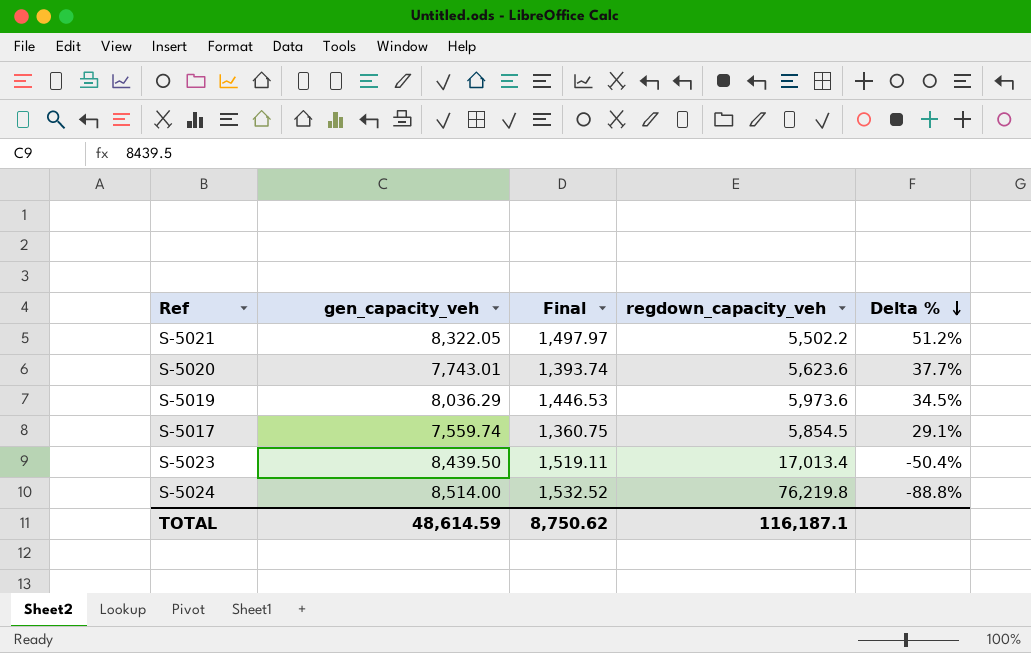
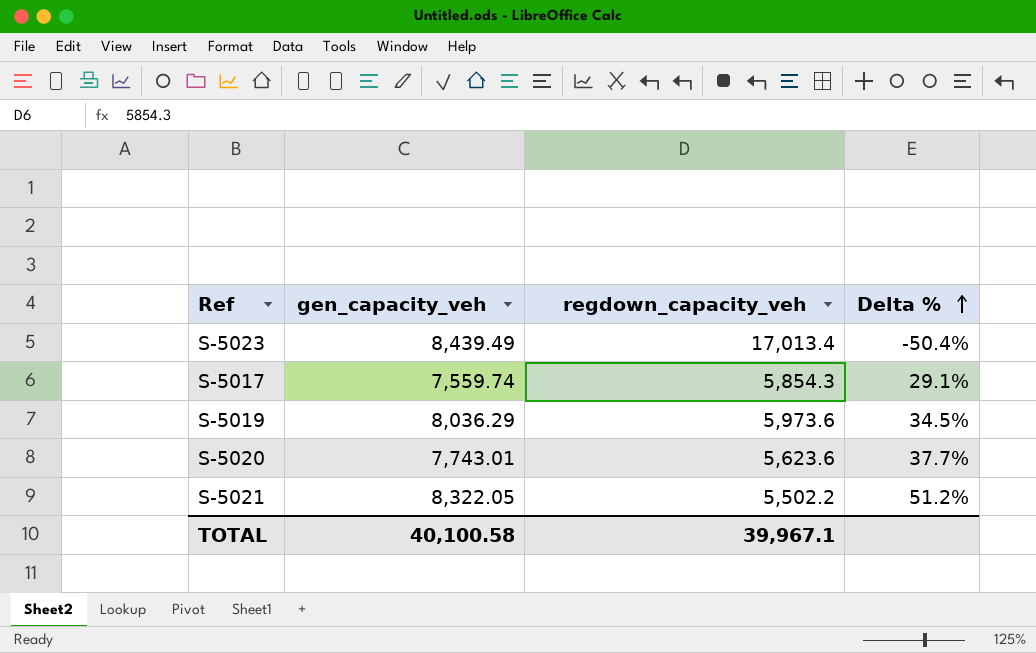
row order: Delta % descending -> Delta % ascending
column Final | formula: [gen_capacity_veh] * 0.18 -> none
row S-5024: 8,514.00 | 1,532.52 | 76,219.8 | -88.8% -> none
S-5023 | gen_capacity_veh: 8,439.50 -> 8,439.49
S-5017 | regdown_capacity_veh: 5,854.5 -> 5,854.3
TOTAL | gen_capacity_veh: 48,614.59 -> 40,100.58
TOTAL | regdown_capacity_veh: 116,187.1 -> 39,967.1

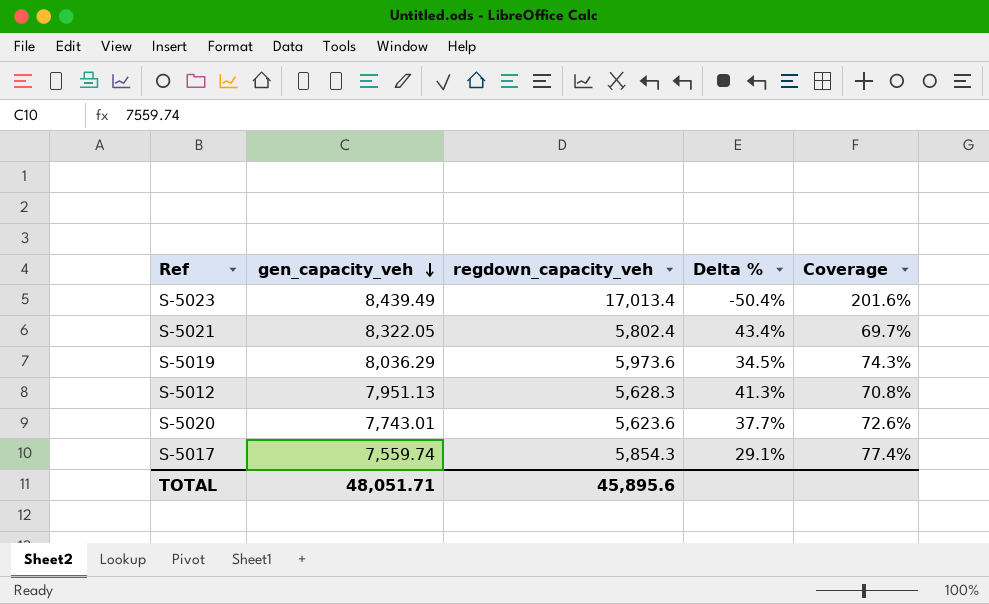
row order: Delta % ascending -> gen_capacity_veh descending
column Coverage | formula: none -> [regdown_capacity_veh] / [gen_capacity_veh]
S-5021 | regdown_capacity_veh: 5,502.2 -> 5,802.4
S-5021 | Delta %: 51.2% -> 43.4%
row S-5012: none -> 7,951.13 | 5,628.3 | 41.3% | 70.8%
TOTAL | gen_capacity_veh: 40,100.58 -> 48,051.71
TOTAL | regdown_capacity_veh: 39,967.1 -> 45,895.6

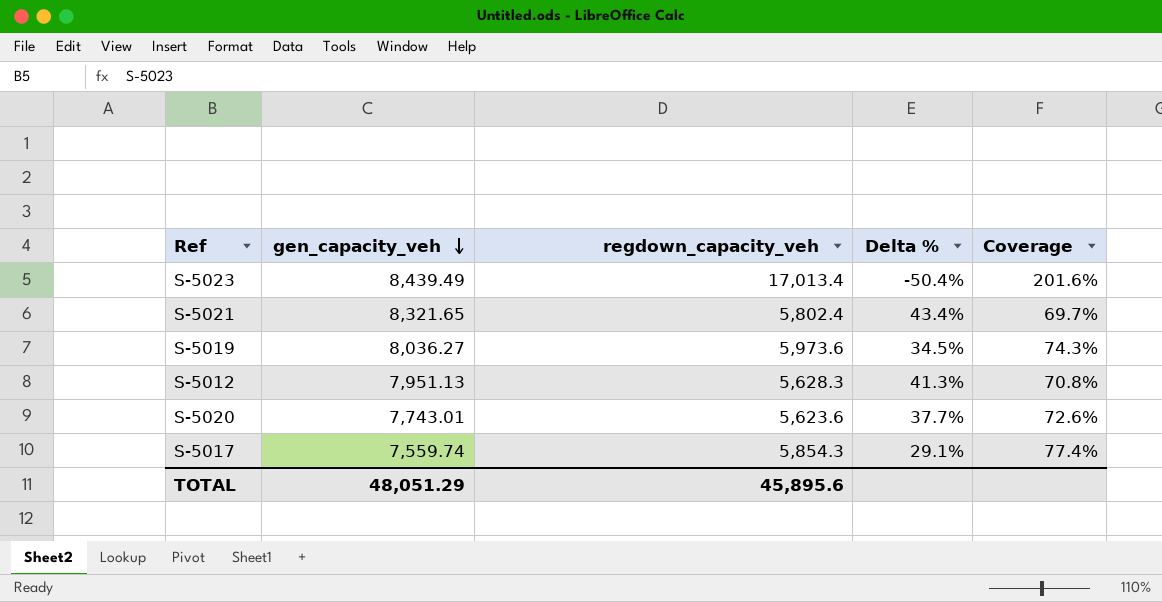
S-5021 | gen_capacity_veh: 8,322.05 -> 8,321.65
S-5019 | gen_capacity_veh: 8,036.29 -> 8,036.27
TOTAL | gen_capacity_veh: 48,051.71 -> 48,051.29

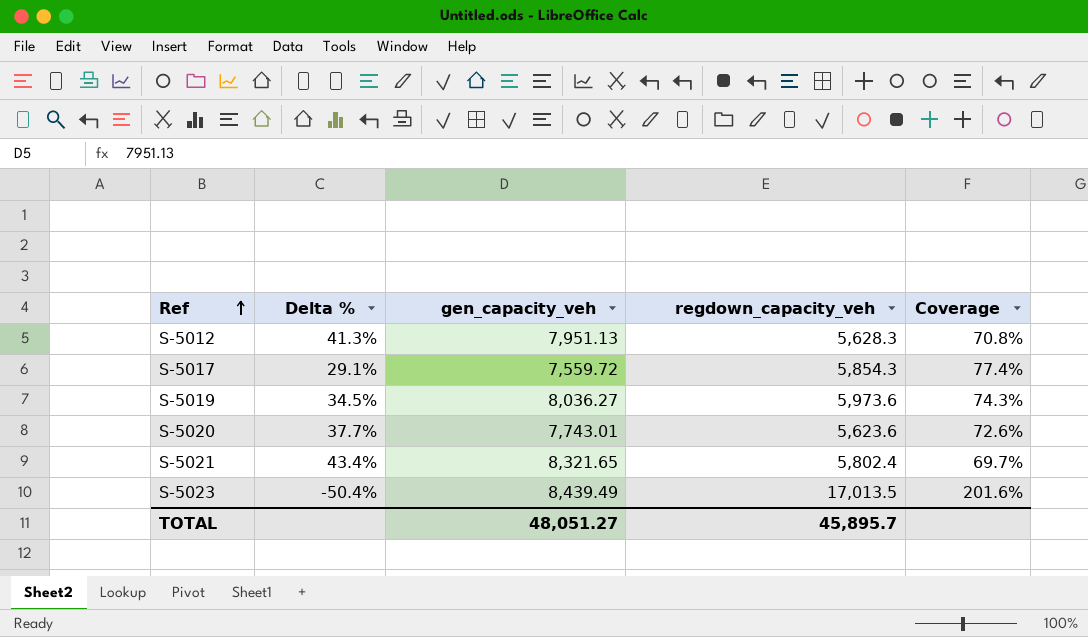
row order: gen_capacity_veh descending -> Ref ascending
column Delta % | position: 4 -> 2
S-5017 | gen_capacity_veh: 7,559.74 -> 7,559.72
S-5023 | regdown_capacity_veh: 17,013.4 -> 17,013.5
TOTAL | gen_capacity_veh: 48,051.29 -> 48,051.27
TOTAL | regdown_capacity_veh: 45,895.6 -> 45,895.7

